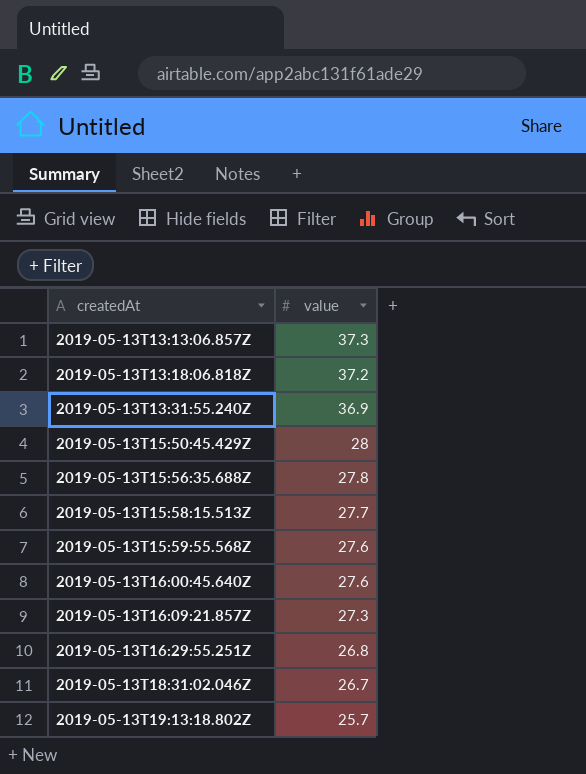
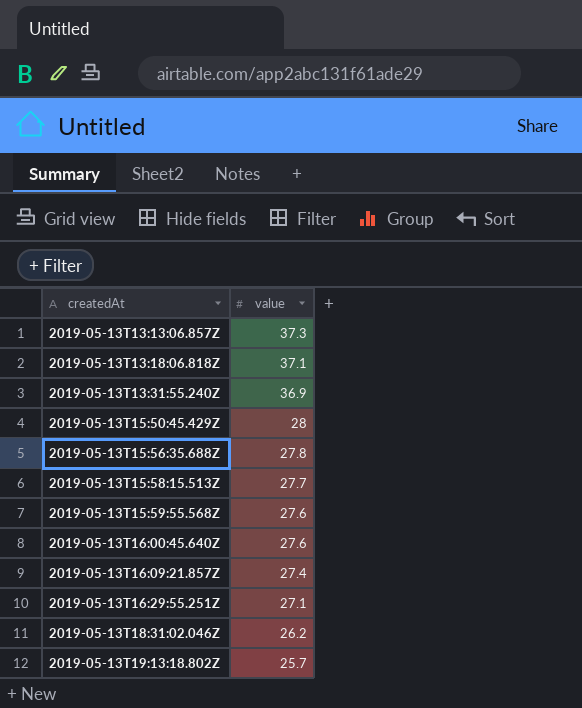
2019-05-13T13:18:06.818Z | value: 37.2 -> 37.1
2019-05-13T16:09:21.857Z | value: 27.3 -> 27.4
2019-05-13T16:29:55.251Z | value: 26.8 -> 27.1
2019-05-13T18:31:02.046Z | value: 26.7 -> 26.2

